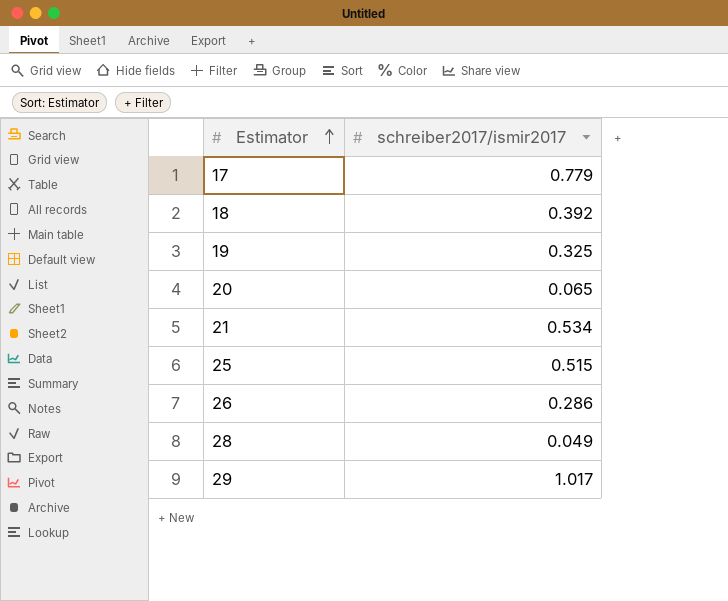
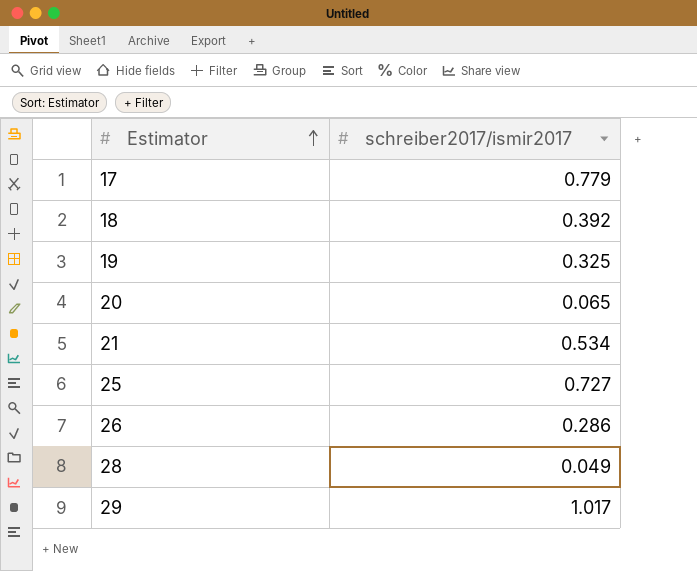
25 | schreiber2017/ismir2017: 0.515 -> 0.727

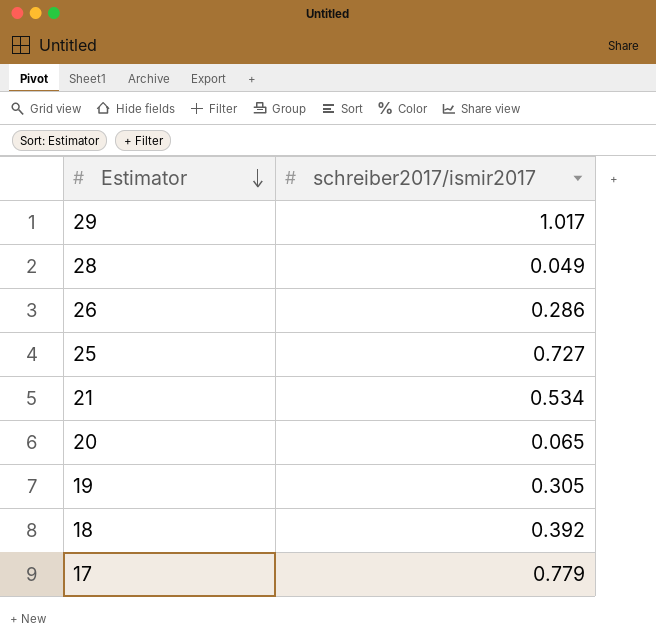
row order: Estimator ascending -> Estimator descending
19 | schreiber2017/ismir2017: 0.325 -> 0.305

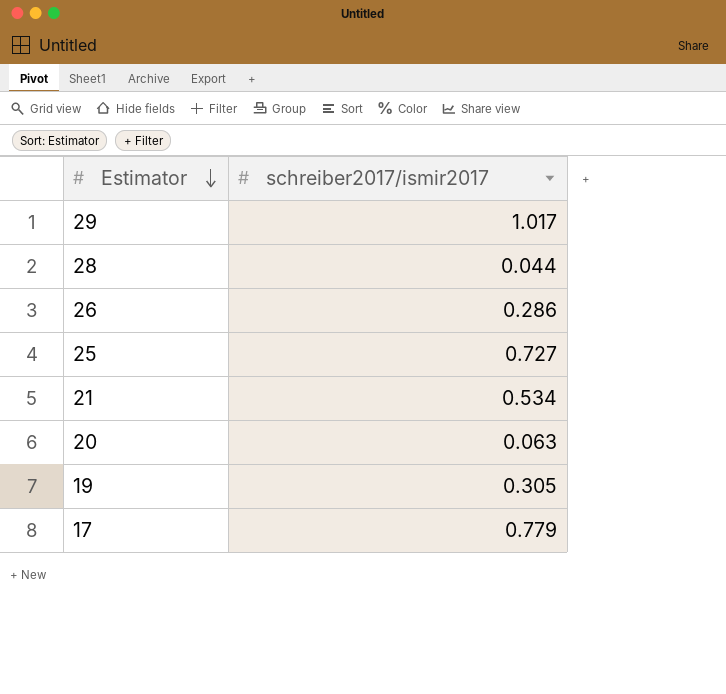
row 18: 0.392 -> none
28 | schreiber2017/ismir2017: 0.049 -> 0.044
20 | schreiber2017/ismir2017: 0.065 -> 0.063

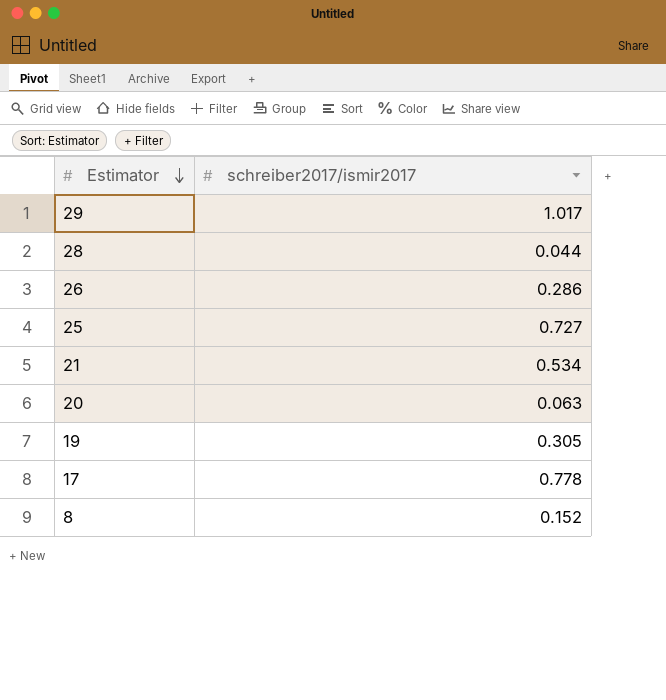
17 | schreiber2017/ismir2017: 0.779 -> 0.778
row 8: none -> 0.152

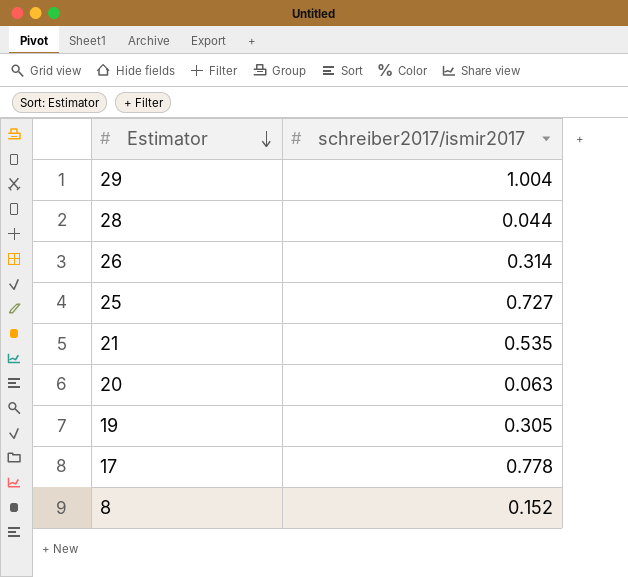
29 | schreiber2017/ismir2017: 1.017 -> 1.004
26 | schreiber2017/ismir2017: 0.286 -> 0.314
21 | schreiber2017/ismir2017: 0.534 -> 0.535

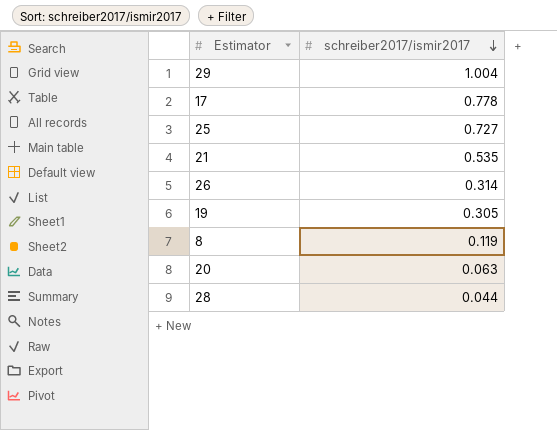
row order: Estimator descending -> schreiber2017/ismir2017 descending
8 | schreiber2017/ismir2017: 0.152 -> 0.119

